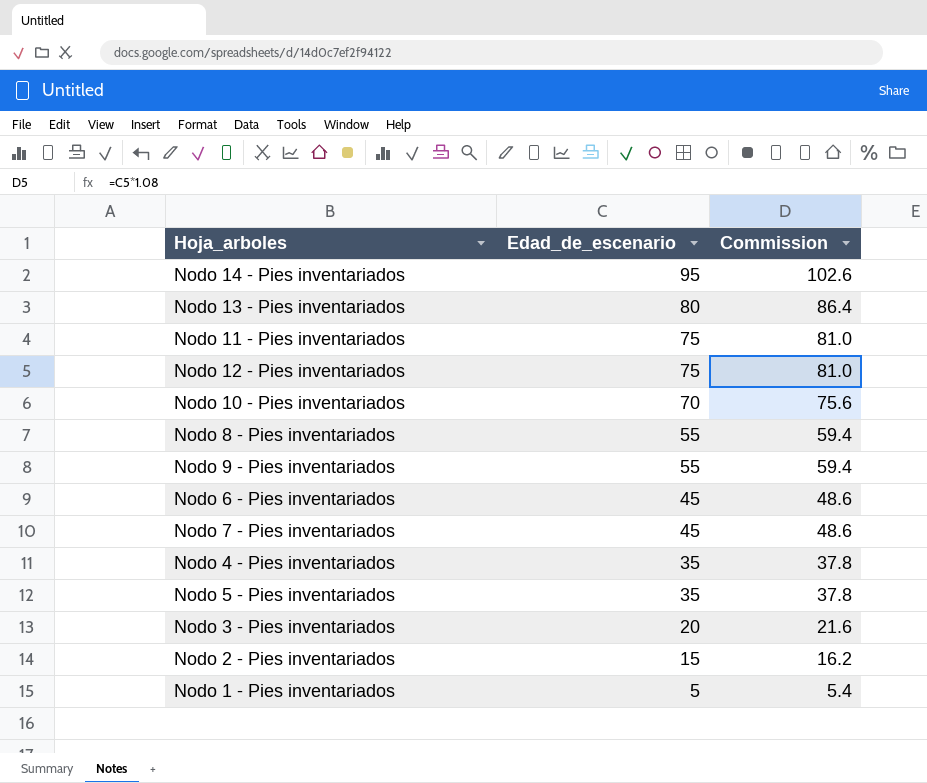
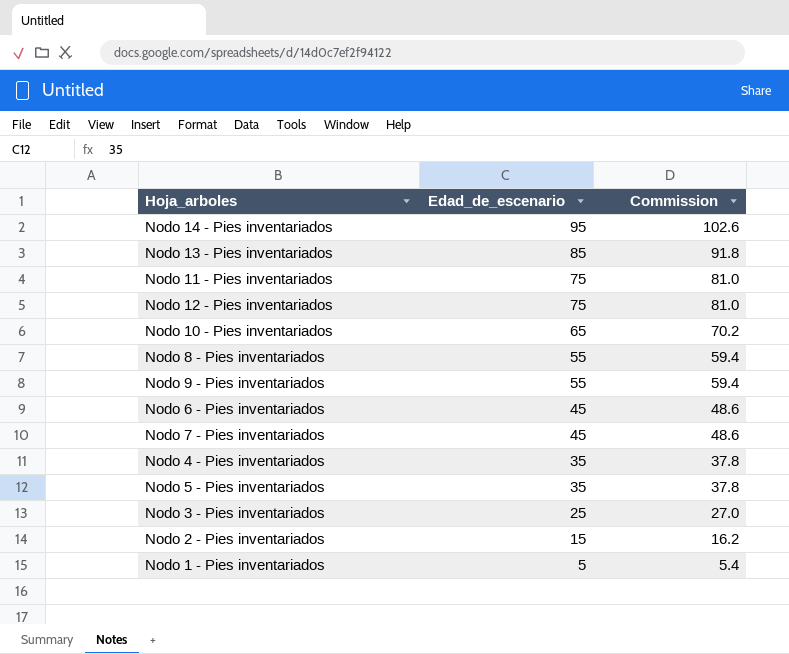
Nodo 13 - Pies inventariados | Edad_de_escenario: 80 -> 85
Nodo 13 - Pies inventariados | Commission: 86.4 -> 91.8
Nodo 10 - Pies inventariados | Edad_de_escenario: 70 -> 65
Nodo 10 - Pies inventariados | Commission: 75.6 -> 70.2
Nodo 3 - Pies inventariados | Edad_de_escenario: 20 -> 25
Nodo 3 - Pies inventariados | Commission: 21.6 -> 27.0

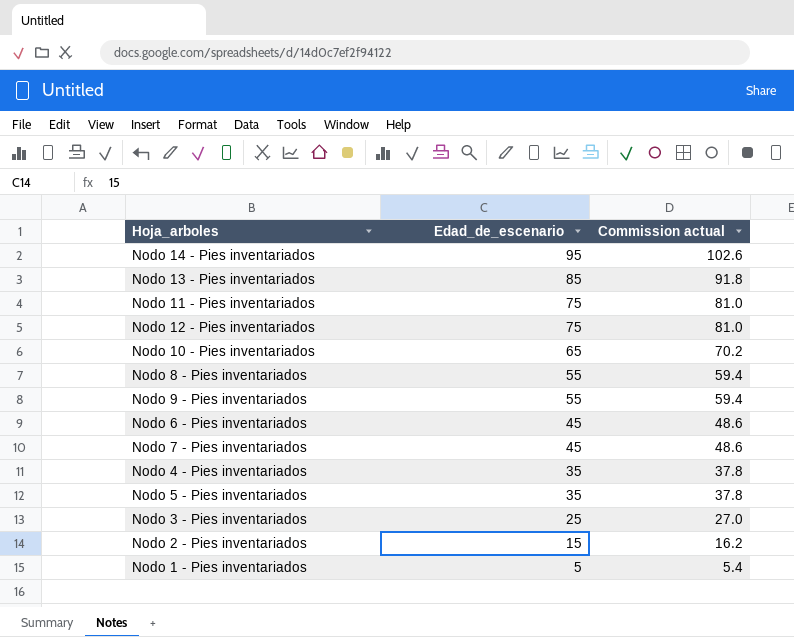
column name: Commission -> Commission actual

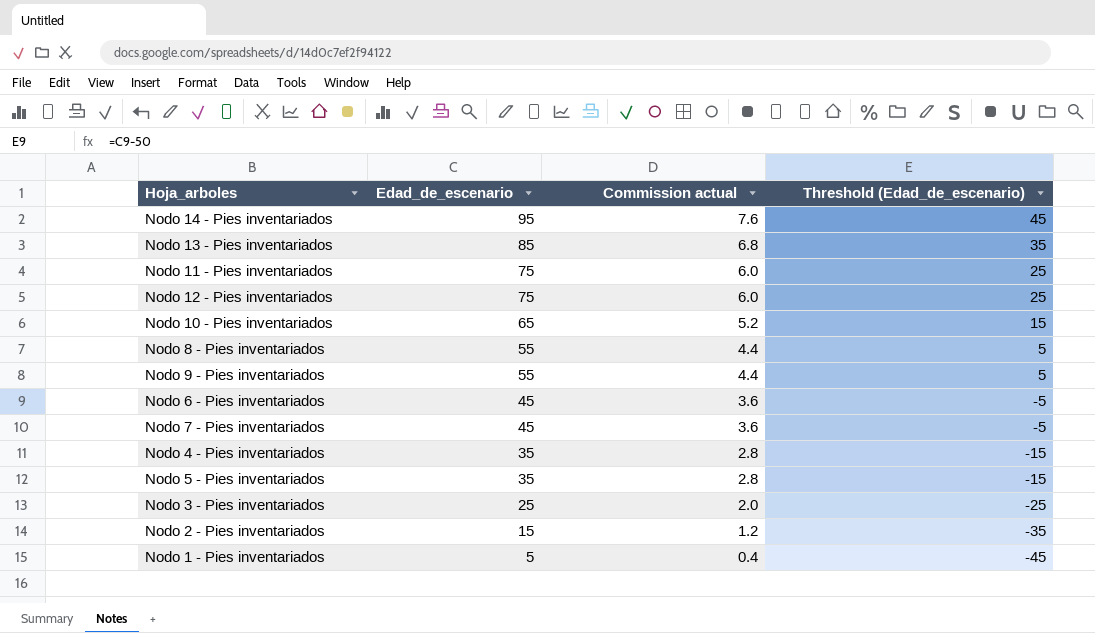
column Commission actual | formula: [Edad_de_escenario] * 1.08 -> [Edad_de_escenario] * 0.08
column Threshold (Edad_de_escenario) | formula: none -> [Edad_de_escenario] - 50

